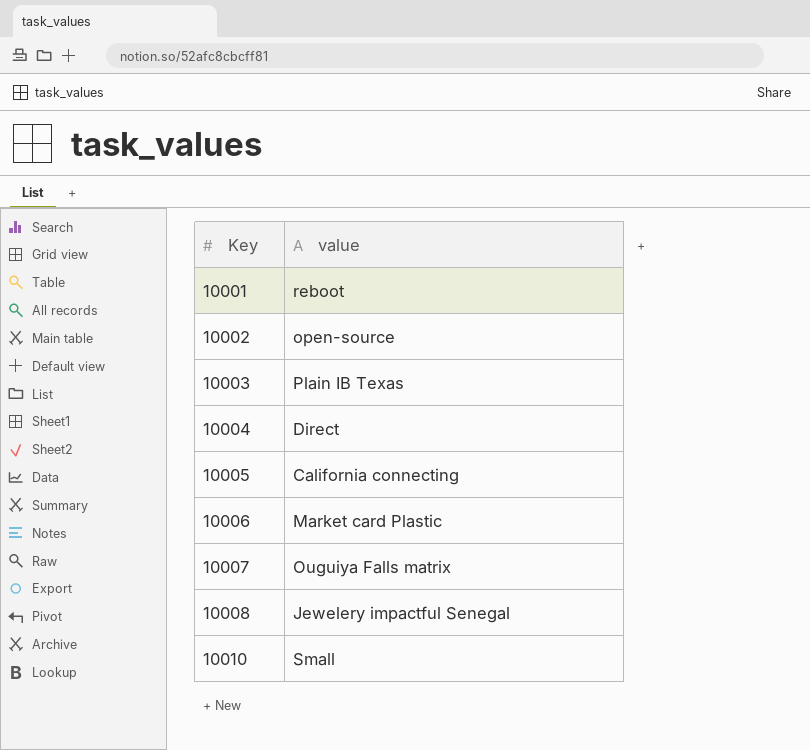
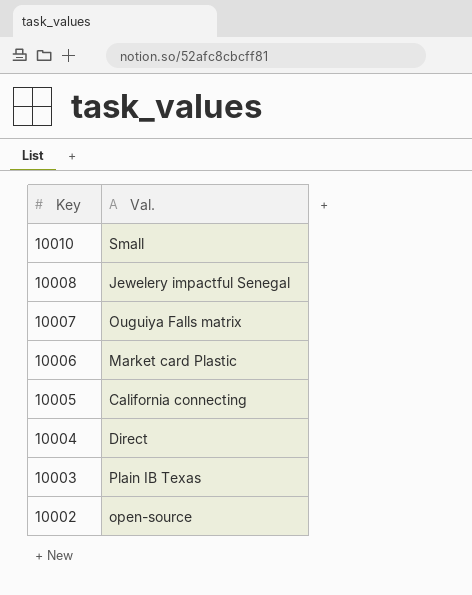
row order: Key ascending -> Key descending
column name: value -> Val.
row 10001: reboot -> none

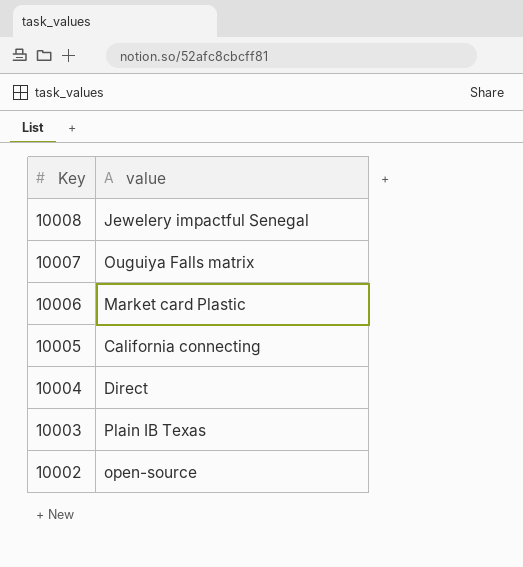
column name: Val. -> value
row 10010: Small -> none

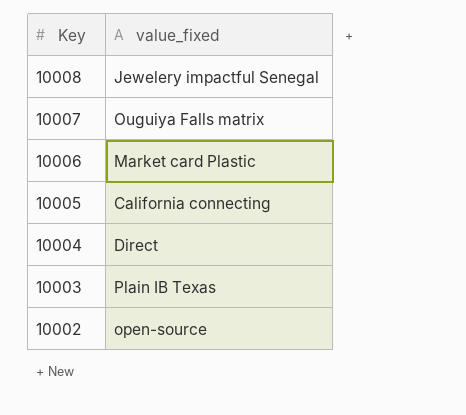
column name: value -> value_fixed

